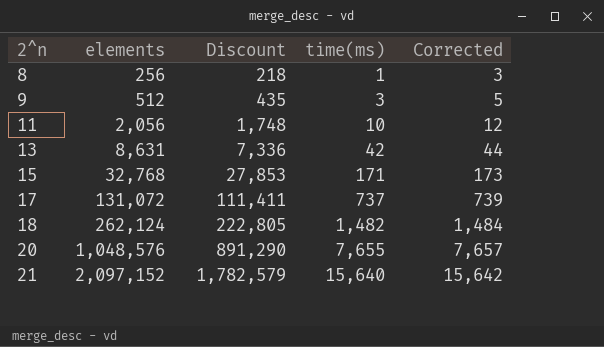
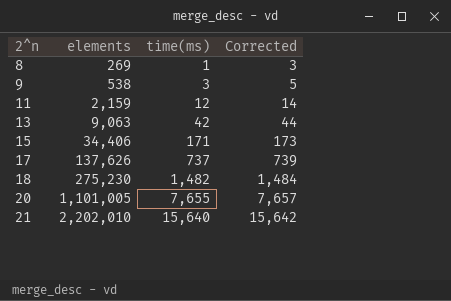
column Discount | formula: [elements] * 0.85 -> none
8 | elements: 256 -> 269
9 | elements: 512 -> 538
11 | elements: 2,056 -> 2,159
11 | time(ms): 10 -> 12
11 | Corrected: 12 -> 14
13 | elements: 8,631 -> 9,063
15 | elements: 32,768 -> 34,406
17 | elements: 131,072 -> 137,626
18 | elements: 262,124 -> 275,230
20 | elements: 1,048,576 -> 1,101,005
21 | elements: 2,097,152 -> 2,202,010

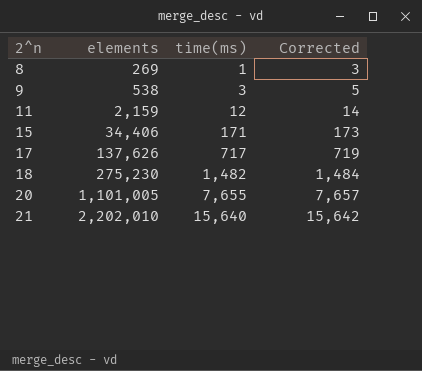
row 13: 9,063 | 42 | 44 -> none
17 | time(ms): 737 -> 717
17 | Corrected: 739 -> 719

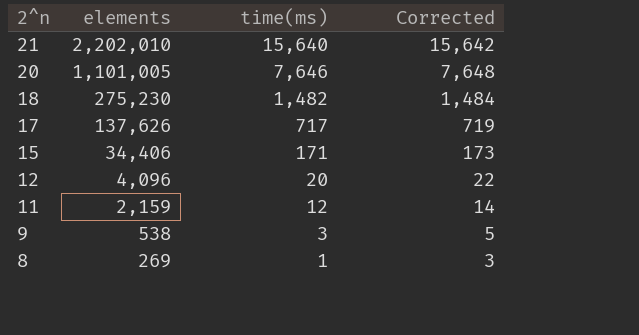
row order: 2^n ascending -> 2^n descending
20 | time(ms): 7,655 -> 7,646
20 | Corrected: 7,657 -> 7,648
row 12: none -> 4,096 | 20 | 22

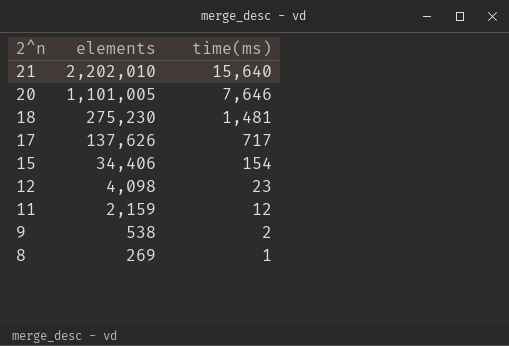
column Corrected | formula: [time(ms)] + 2 -> none
18 | time(ms): 1,482 -> 1,481
15 | time(ms): 171 -> 154
12 | elements: 4,096 -> 4,098
12 | time(ms): 20 -> 23
9 | time(ms): 3 -> 2

